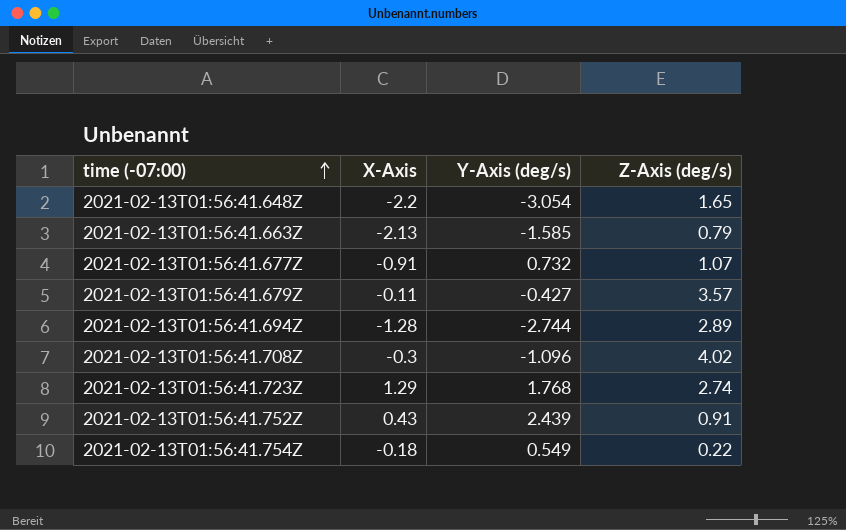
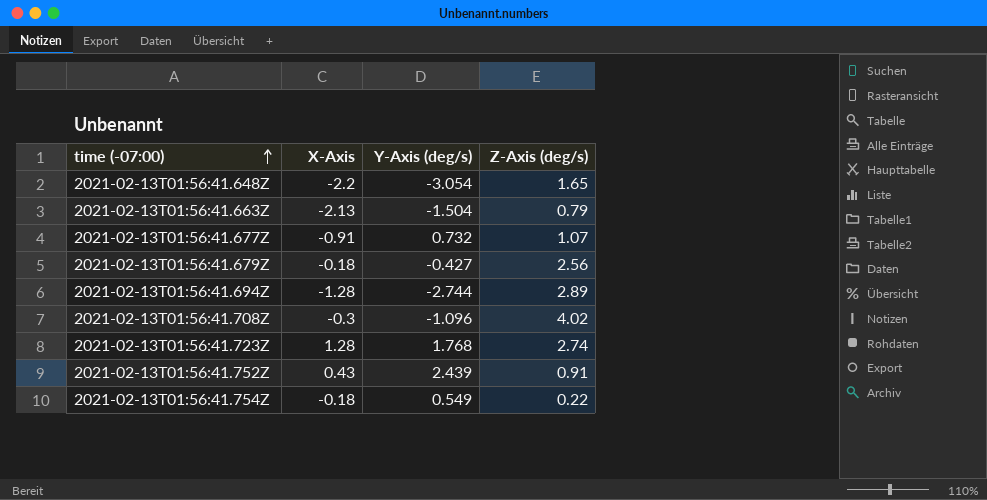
2021-02-13T01:56:41.663Z | Y-Axis (deg/s): -1.585 -> -1.504
2021-02-13T01:56:41.679Z | X-Axis: -0.11 -> -0.18
2021-02-13T01:56:41.679Z | Z-Axis (deg/s): 3.57 -> 2.56
2021-02-13T01:56:41.723Z | X-Axis: 1.29 -> 1.28

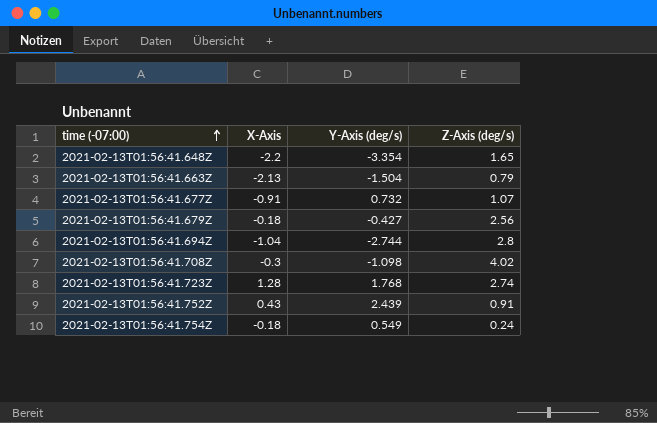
2021-02-13T01:56:41.648Z | Y-Axis (deg/s): -3.054 -> -3.354
2021-02-13T01:56:41.694Z | X-Axis: -1.28 -> -1.04
2021-02-13T01:56:41.694Z | Z-Axis (deg/s): 2.89 -> 2.8
2021-02-13T01:56:41.708Z | Y-Axis (deg/s): -1.096 -> -1.098
2021-02-13T01:56:41.754Z | Z-Axis (deg/s): 0.22 -> 0.24

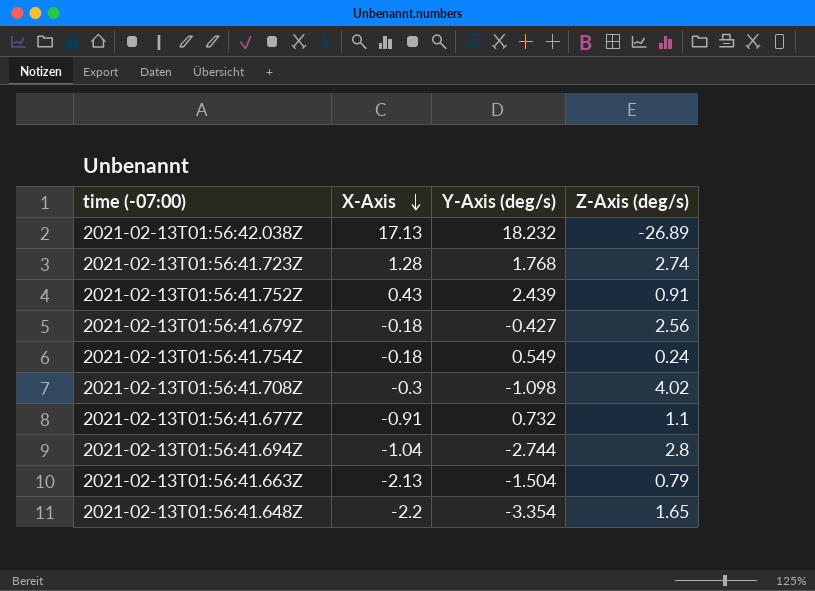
row order: time (-07:00) ascending -> X-Axis descending
row 2021-02-13T01:56:42.038Z: none -> 17.13 | 18.232 | -26.89
2021-02-13T01:56:41.677Z | Z-Axis (deg/s): 1.07 -> 1.1

